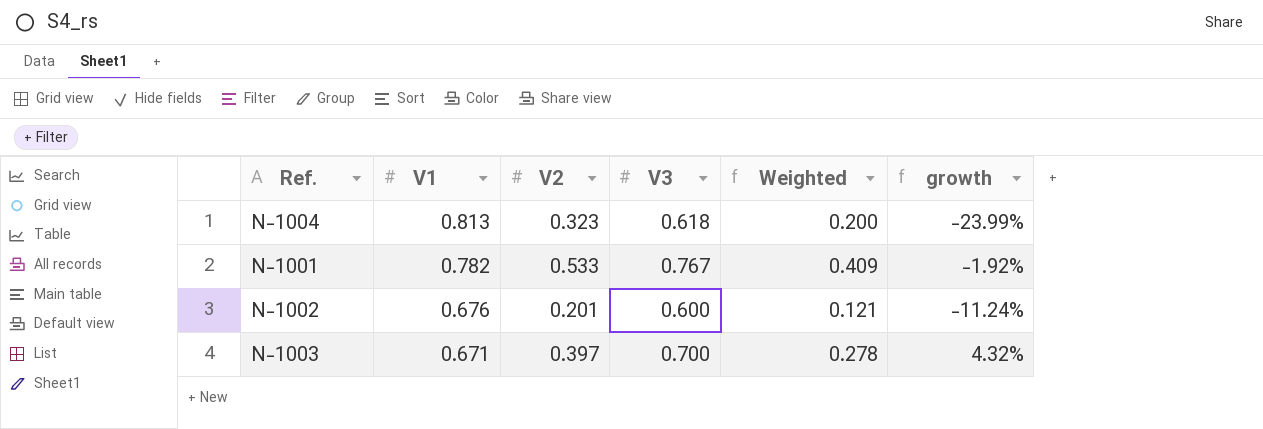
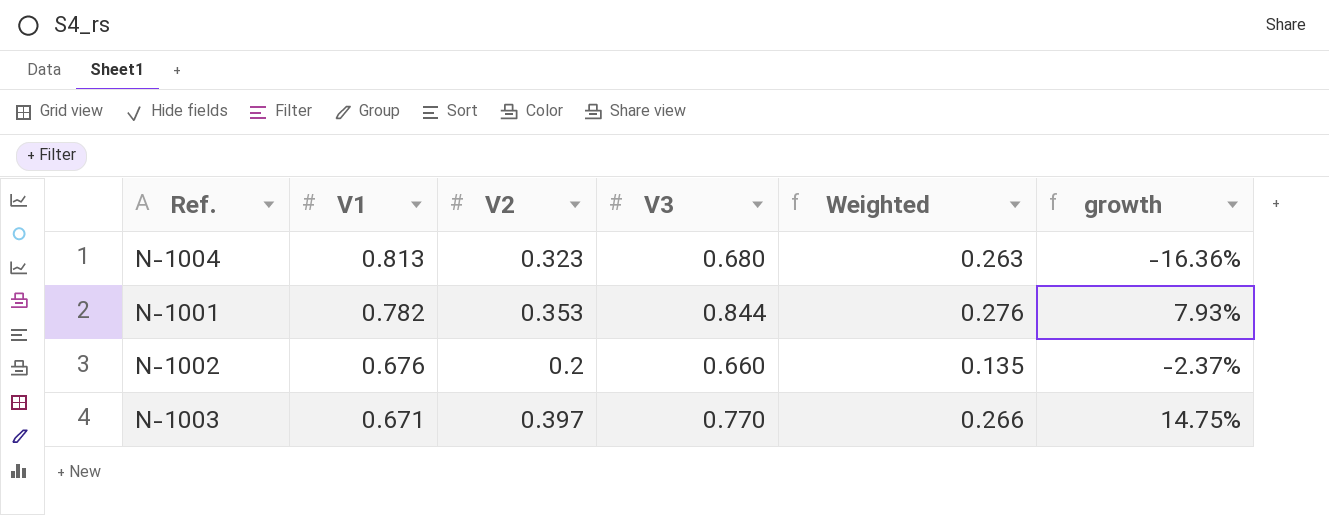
column Weighted | formula: [V2] * [V3] -> [V1] * [V2]
N-1004 | V3: 0.618 -> 0.680
N-1004 | growth: -23.99% -> -16.36%
N-1001 | V2: 0.533 -> 0.353
N-1001 | V3: 0.767 -> 0.844
N-1001 | growth: -1.92% -> 7.93%
N-1002 | V2: 0.201 -> 0.2
N-1002 | V3: 0.600 -> 0.660
N-1002 | growth: -11.24% -> -2.37%
N-1003 | V3: 0.700 -> 0.770
N-1003 | growth: 4.32% -> 14.75%

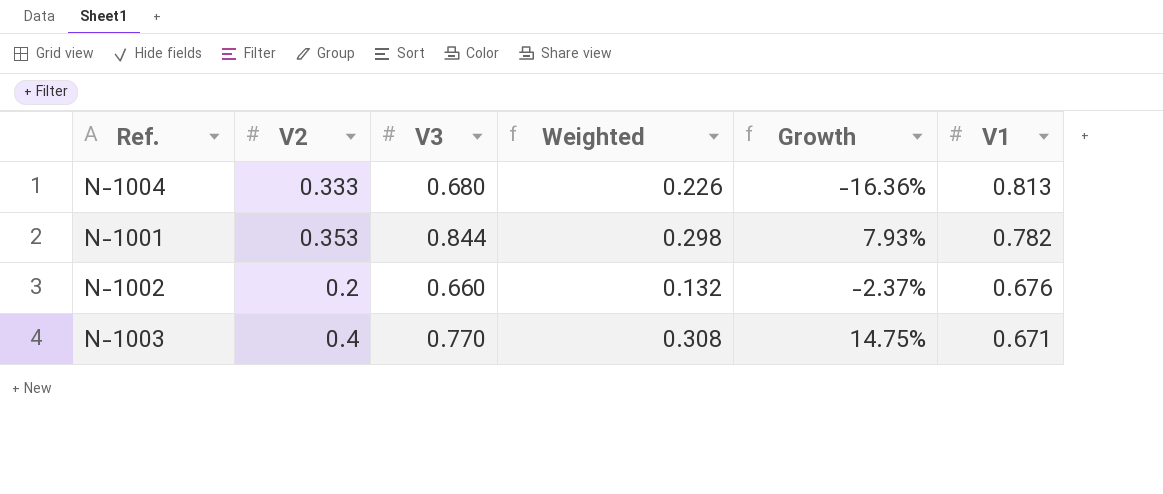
column Weighted | formula: [V1] * [V2] -> [V2] * [V3]
column name: growth -> Growth
column V1 | position: 2 -> 6
N-1004 | V2: 0.323 -> 0.333
N-1003 | V2: 0.397 -> 0.4

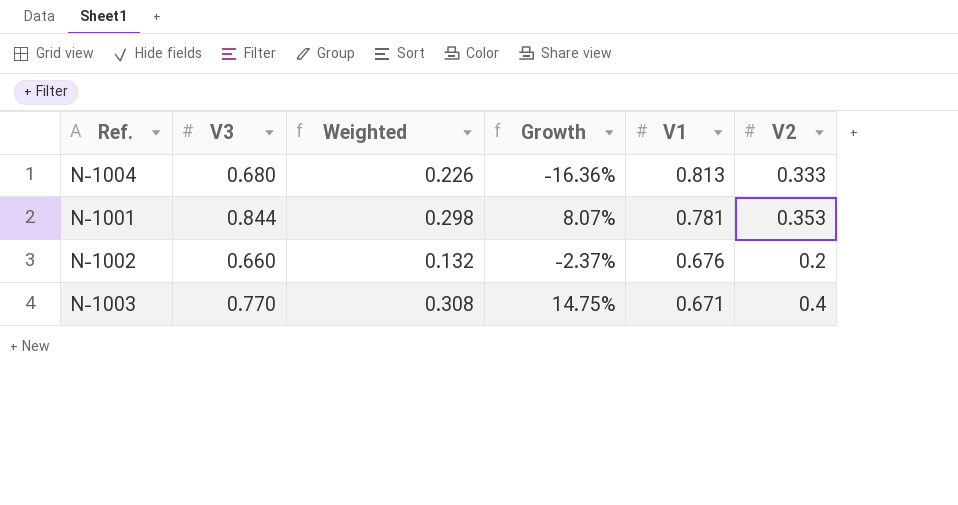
column V2 | position: 2 -> 6
N-1001 | Growth: 7.93% -> 8.07%
N-1001 | V1: 0.782 -> 0.781

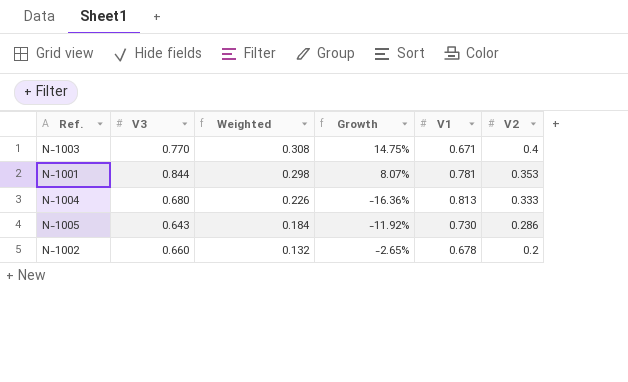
row order: V1 descending -> Weighted descending
row N-1005: none -> 0.643 | 0.184 | -11.92% | 0.730 | 0.286
N-1002 | Growth: -2.37% -> -2.65%
N-1002 | V1: 0.676 -> 0.678

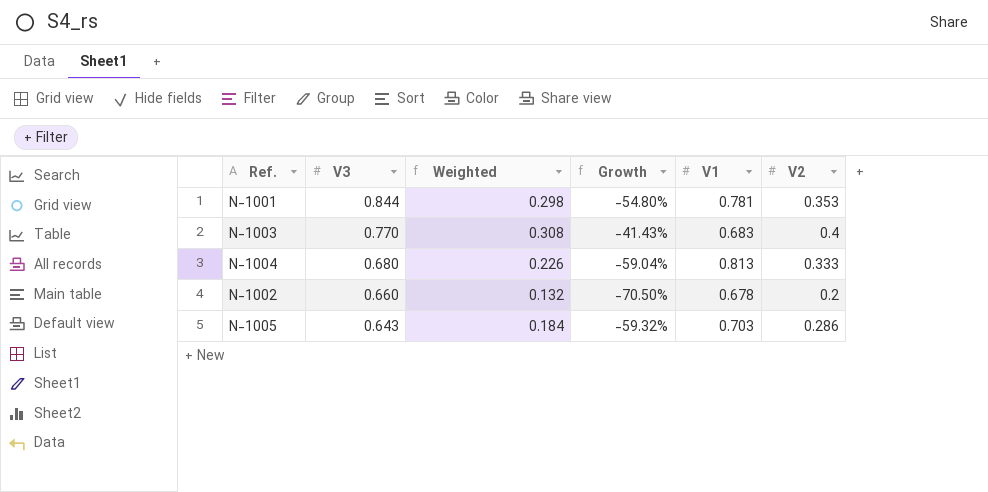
row order: Weighted descending -> V3 descending
column Growth | formula: ([V3] - [V1]) / [V1] -> ([V2] - [V1]) / [V1]
N-1003 | V1: 0.671 -> 0.683
N-1005 | V1: 0.730 -> 0.703

